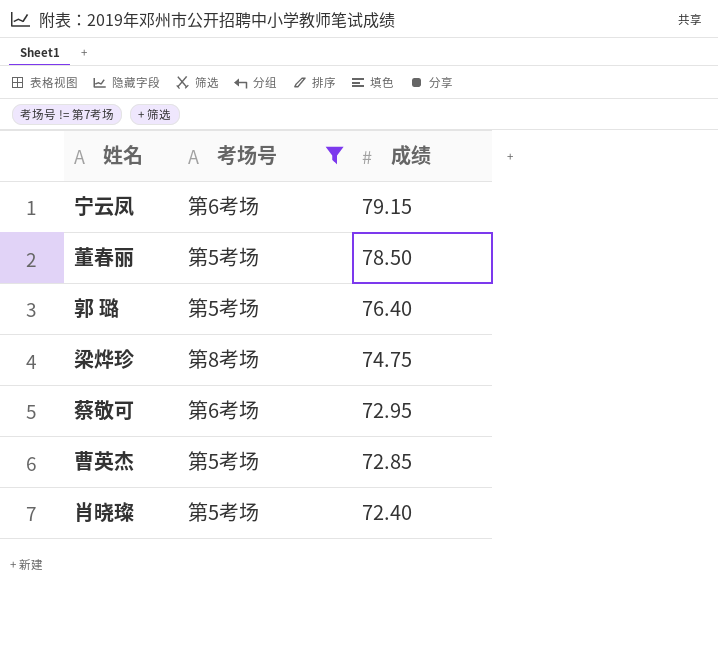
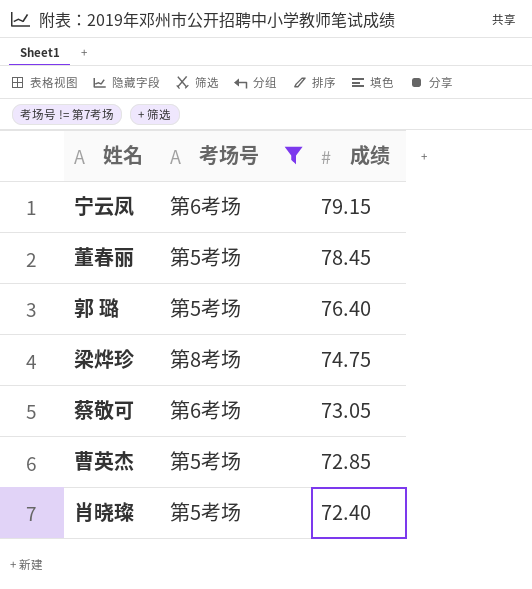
董春丽 | 成绩: 78.50 -> 78.45
蔡敬可 | 成绩: 72.95 -> 73.05

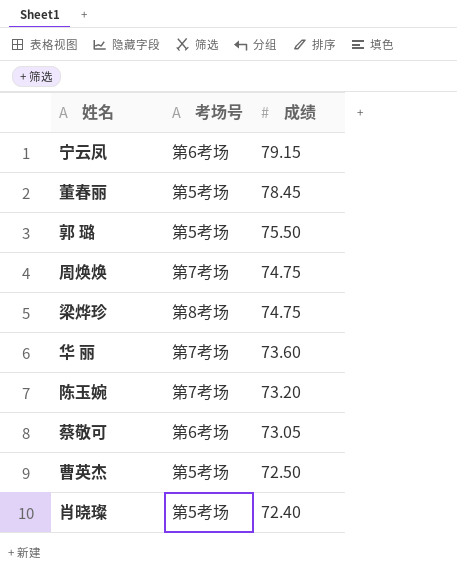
filter: 考场号 != 第7考场 -> none
郭 璐 | 成绩: 76.40 -> 75.50
曹英杰 | 成绩: 72.85 -> 72.50

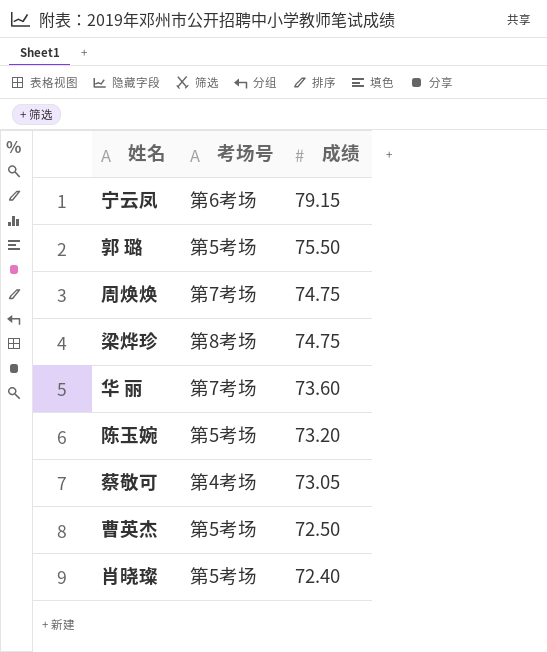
row 董春丽: 第5考场 | 78.45 -> none
陈玉婉 | 考场号: 第7考场 -> 第5考场
蔡敬可 | 考场号: 第6考场 -> 第4考场

